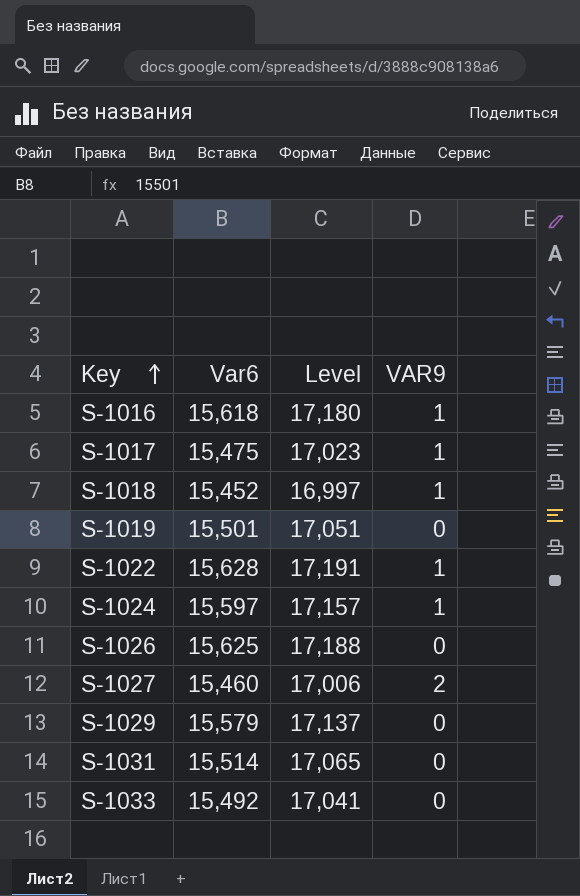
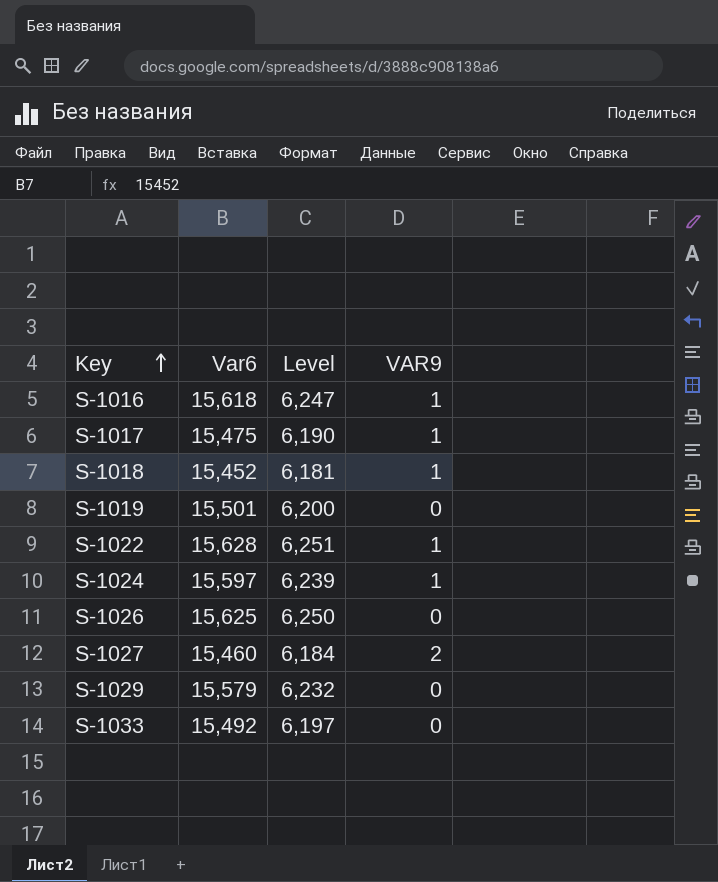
column Level | formula: [Var6] * 1.1 -> [Var6] * 0.4
row S-1031: 15,514 | 17,065 | 0 -> none

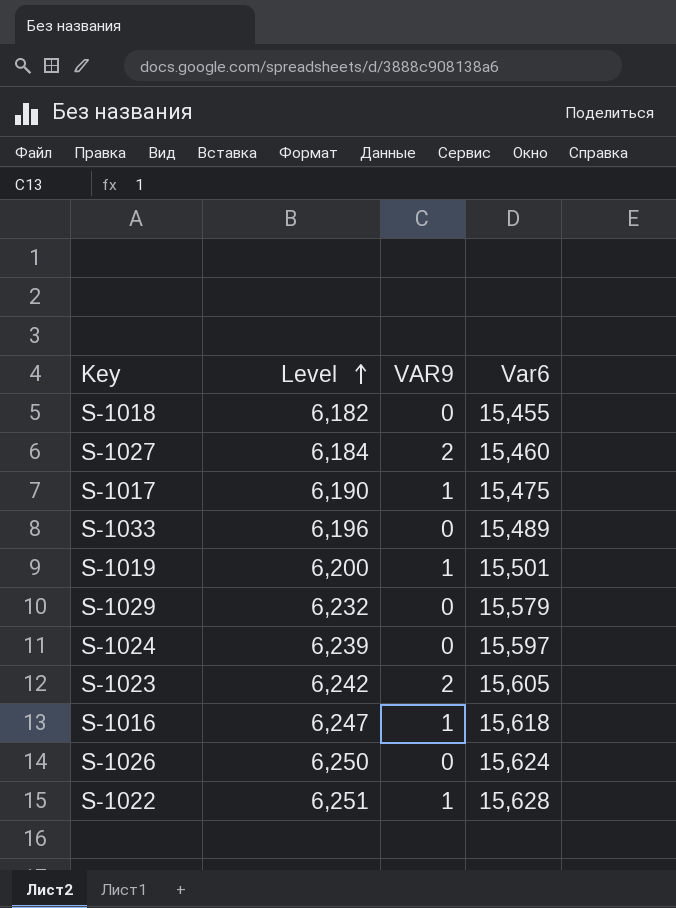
row order: Key ascending -> Level ascending
column Var6 | position: 2 -> 4
S-1018 | Level: 6,181 -> 6,182
S-1018 | VAR9: 1 -> 0
S-1018 | Var6: 15,452 -> 15,455
S-1033 | Level: 6,197 -> 6,196
S-1033 | Var6: 15,492 -> 15,489
S-1019 | VAR9: 0 -> 1
S-1024 | VAR9: 1 -> 0
row S-1023: none -> 6,242 | 2 | 15,605
S-1026 | Var6: 15,625 -> 15,624

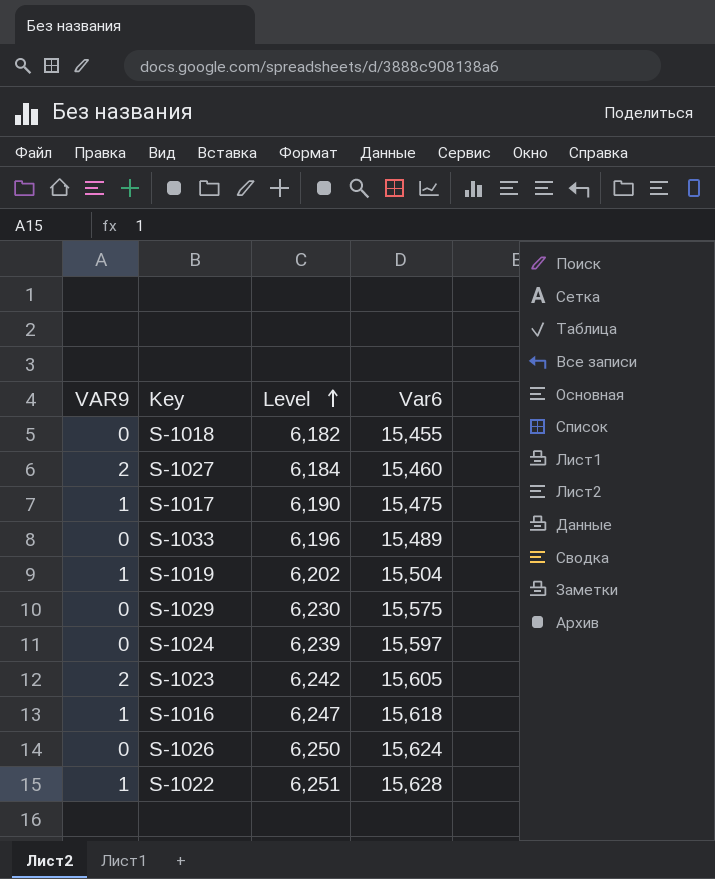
column VAR9 | position: 3 -> 1
S-1019 | Level: 6,200 -> 6,202
S-1019 | Var6: 15,501 -> 15,504
S-1029 | Level: 6,232 -> 6,230
S-1029 | Var6: 15,579 -> 15,575

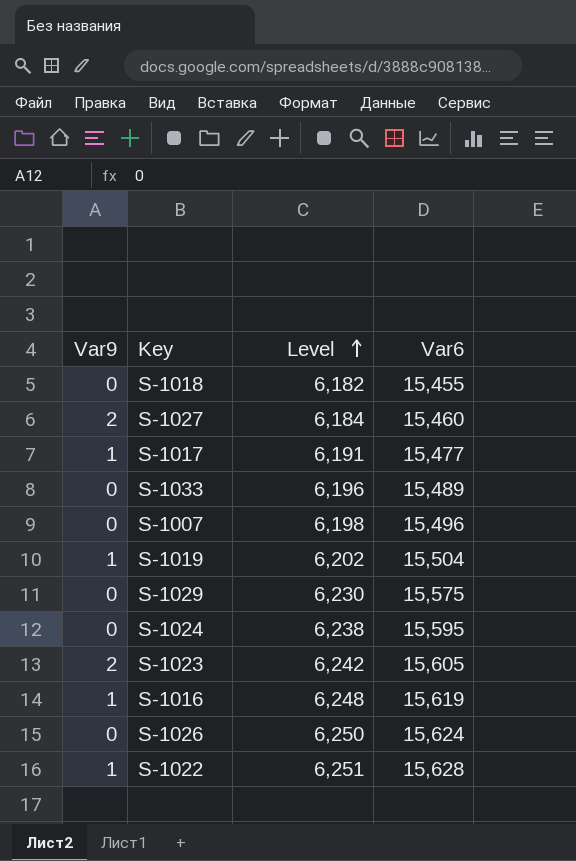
column name: VAR9 -> Var9
S-1017 | Level: 6,190 -> 6,191
S-1017 | Var6: 15,475 -> 15,477
row S-1007: none -> 0 | 6,198 | 15,496
S-1024 | Level: 6,239 -> 6,238
S-1024 | Var6: 15,597 -> 15,595
S-1016 | Level: 6,247 -> 6,248
S-1016 | Var6: 15,618 -> 15,619

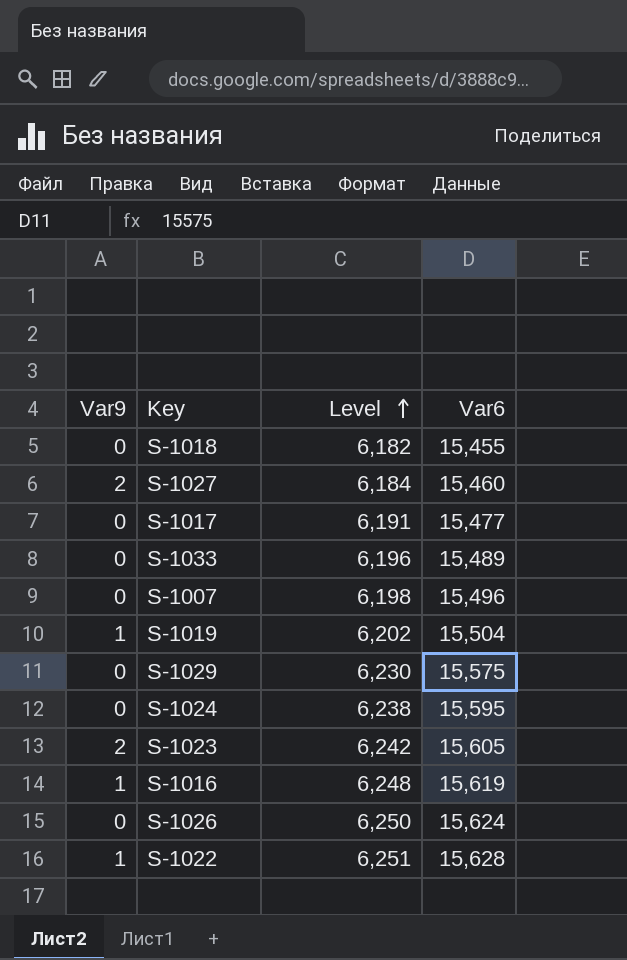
S-1017 | Var9: 1 -> 0

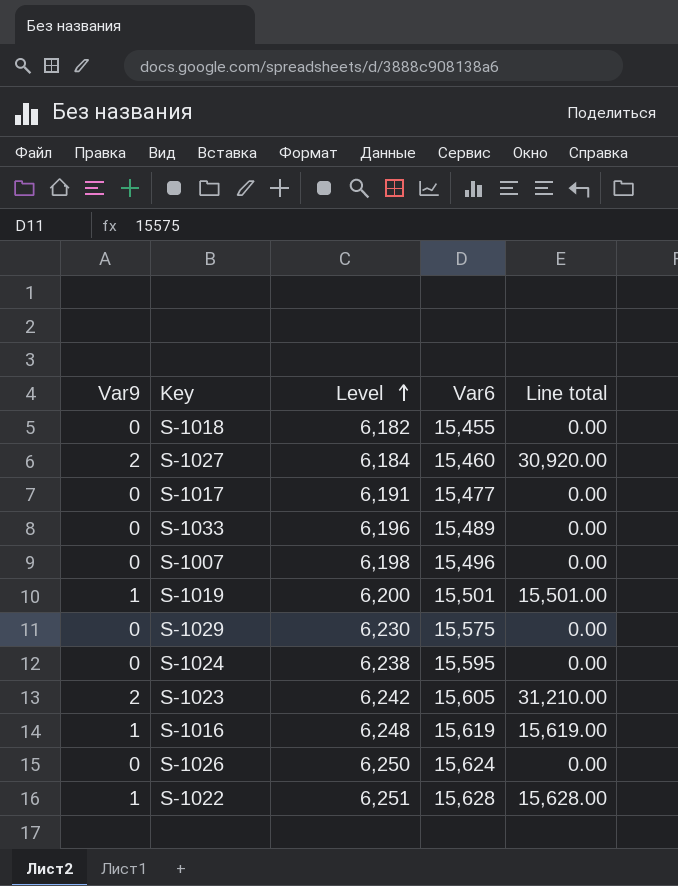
column Line total | formula: none -> [Var9] * [Var6]
S-1019 | Level: 6,202 -> 6,200
S-1019 | Var6: 15,504 -> 15,501

